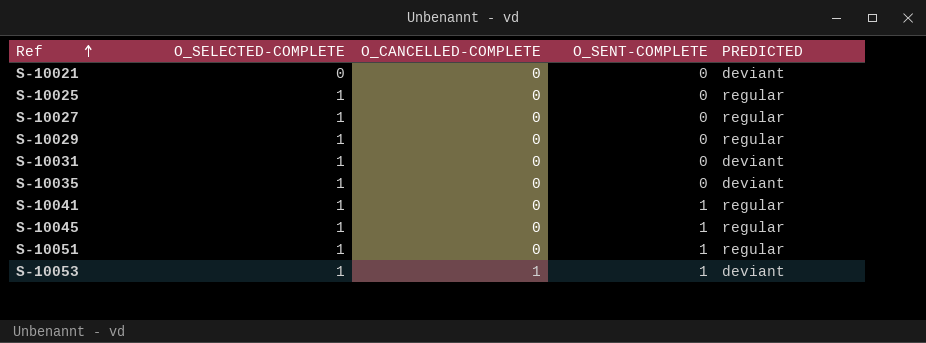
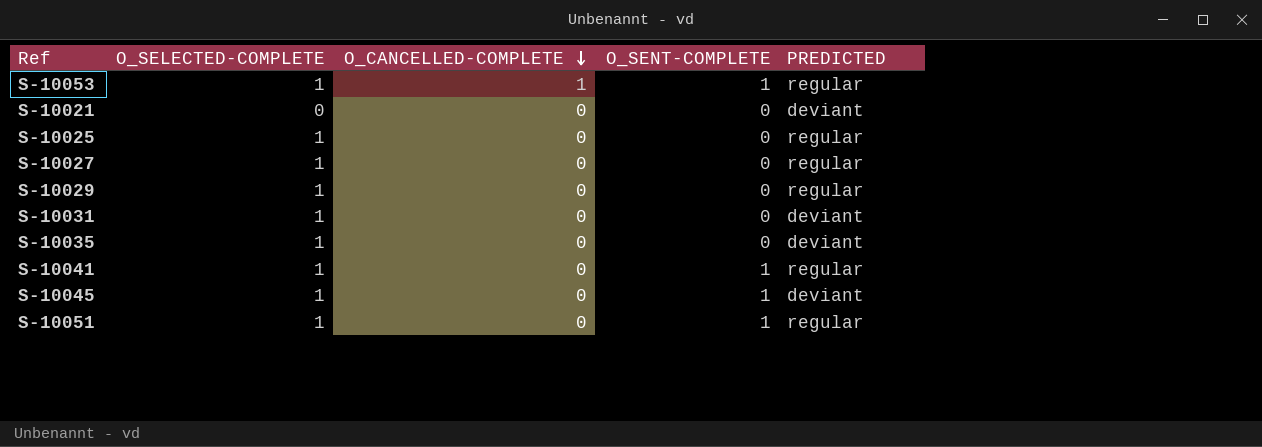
row order: Ref ascending -> O_CANCELLED-COMPLETE descending
S-10053 | PREDICTED: deviant -> regular
S-10045 | PREDICTED: regular -> deviant

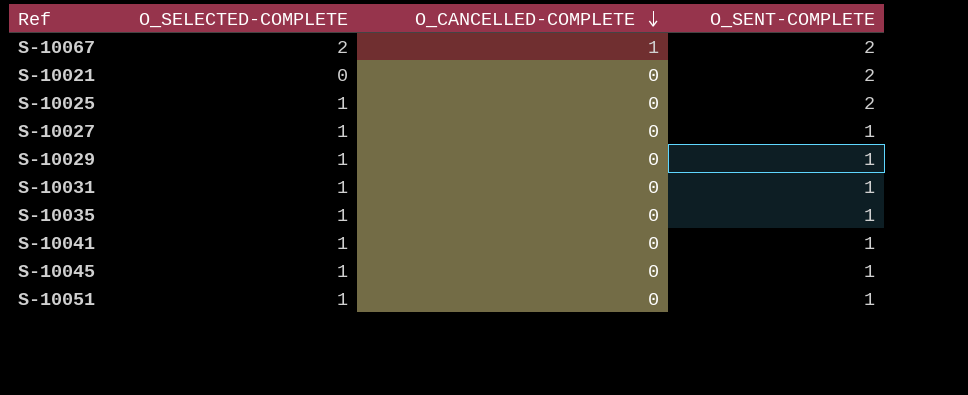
column PREDICTED | position: 5 -> none
row S-10053: 1 | 1 | 1 | regular -> none
row S-10067: none -> 2 | 1 | 2
S-10021 | O_SENT-COMPLETE: 0 -> 2
S-10025 | O_SENT-COMPLETE: 0 -> 2
S-10027 | O_SENT-COMPLETE: 0 -> 1
S-10029 | O_SENT-COMPLETE: 0 -> 1
S-10031 | O_SENT-COMPLETE: 0 -> 1
S-10035 | O_SENT-COMPLETE: 0 -> 1

